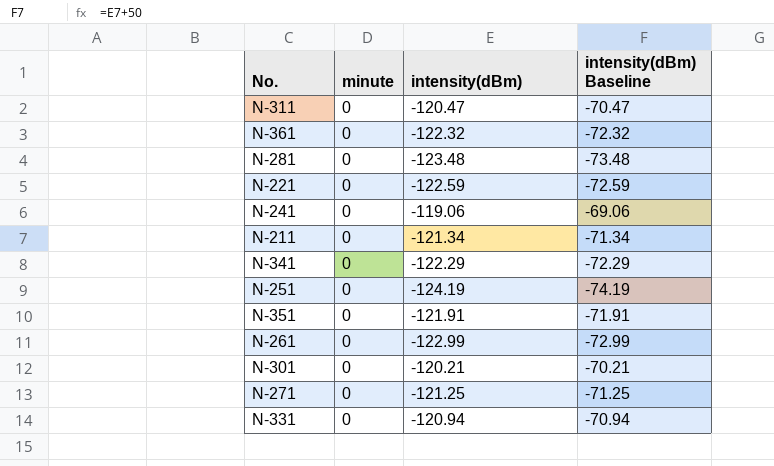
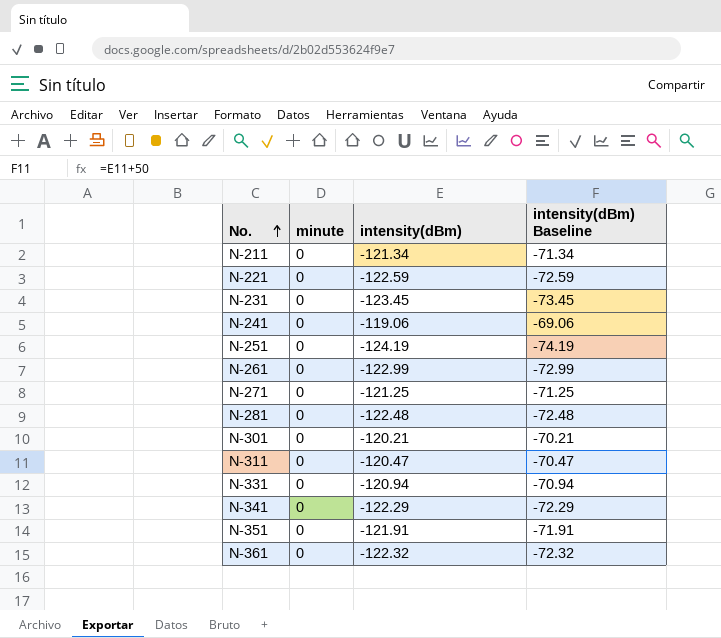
row order: none -> No. ascending
row N-231: none -> 0 | -123.45 | -73.45
N-281 | intensity(dBm): -123.48 -> -122.48
N-281 | intensity(dBm) Baseline: -73.48 -> -72.48

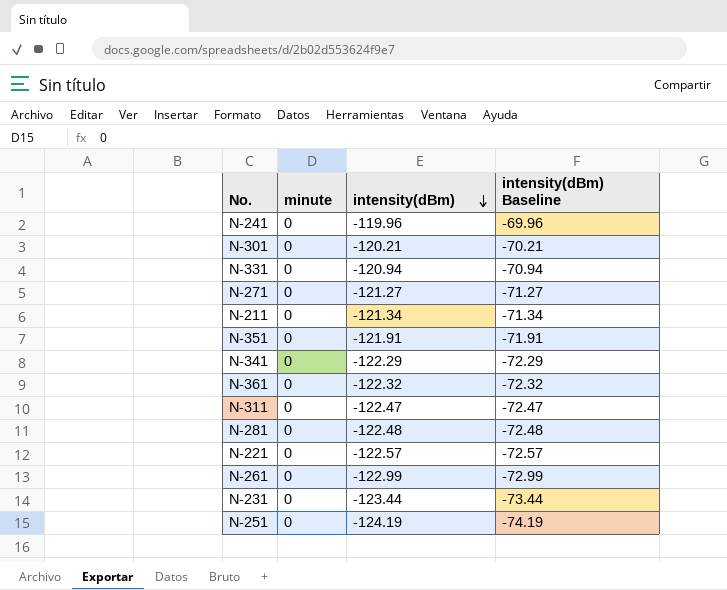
row order: No. ascending -> intensity(dBm) descending
N-241 | intensity(dBm): -119.06 -> -119.96
N-241 | intensity(dBm) Baseline: -69.06 -> -69.96
N-271 | intensity(dBm): -121.25 -> -121.27
N-271 | intensity(dBm) Baseline: -71.25 -> -71.27
N-311 | intensity(dBm): -120.47 -> -122.47
N-311 | intensity(dBm) Baseline: -70.47 -> -72.47
N-221 | intensity(dBm): -122.59 -> -122.57
N-221 | intensity(dBm) Baseline: -72.59 -> -72.57
N-231 | intensity(dBm): -123.45 -> -123.44
N-231 | intensity(dBm) Baseline: -73.45 -> -73.44

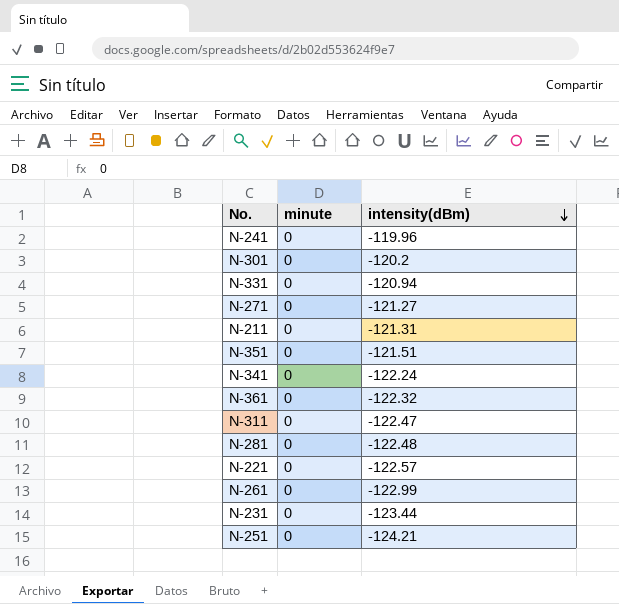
column intensity(dBm) Baseline | formula: [intensity(dBm)] + 50 -> none
N-301 | intensity(dBm): -120.21 -> -120.2
N-211 | intensity(dBm): -121.34 -> -121.31
N-351 | intensity(dBm): -121.91 -> -121.51
N-341 | intensity(dBm): -122.29 -> -122.24
N-251 | intensity(dBm): -124.19 -> -124.21

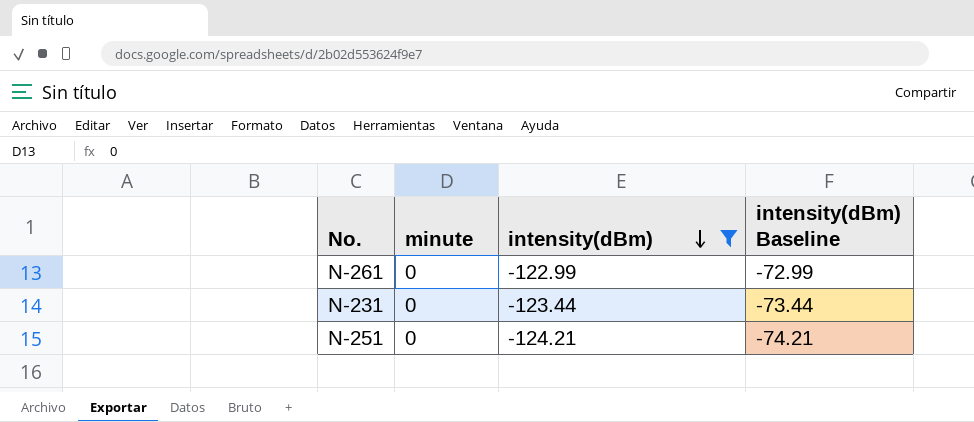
filter: none -> intensity(dBm) <= -122.99
column intensity(dBm) Baseline | formula: none -> [intensity(dBm)] + 50

